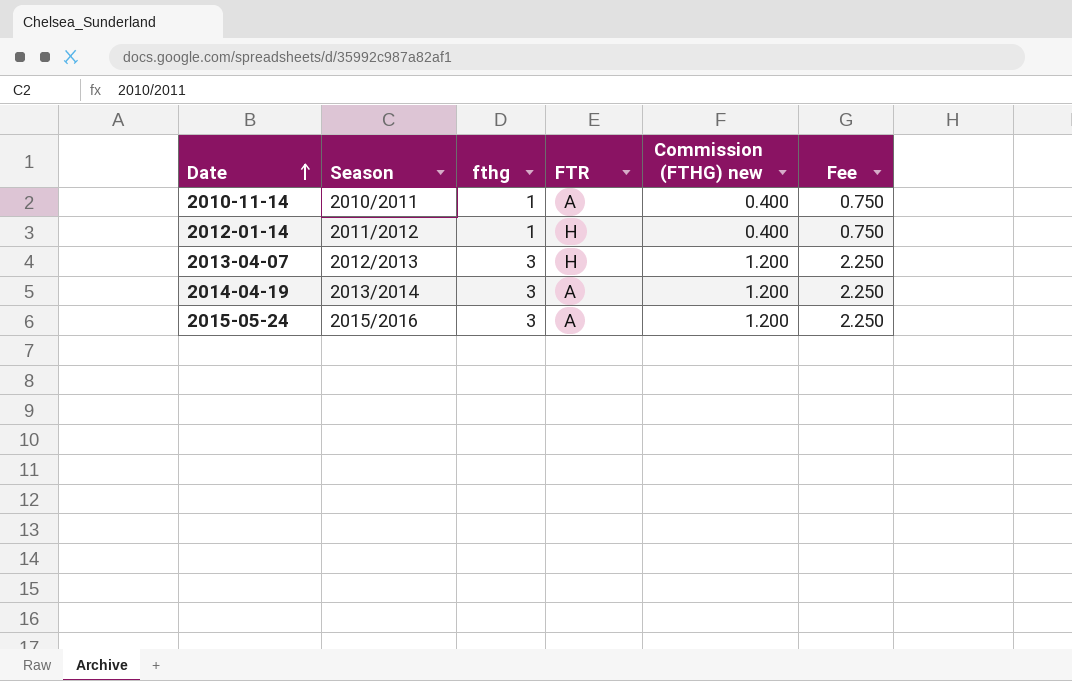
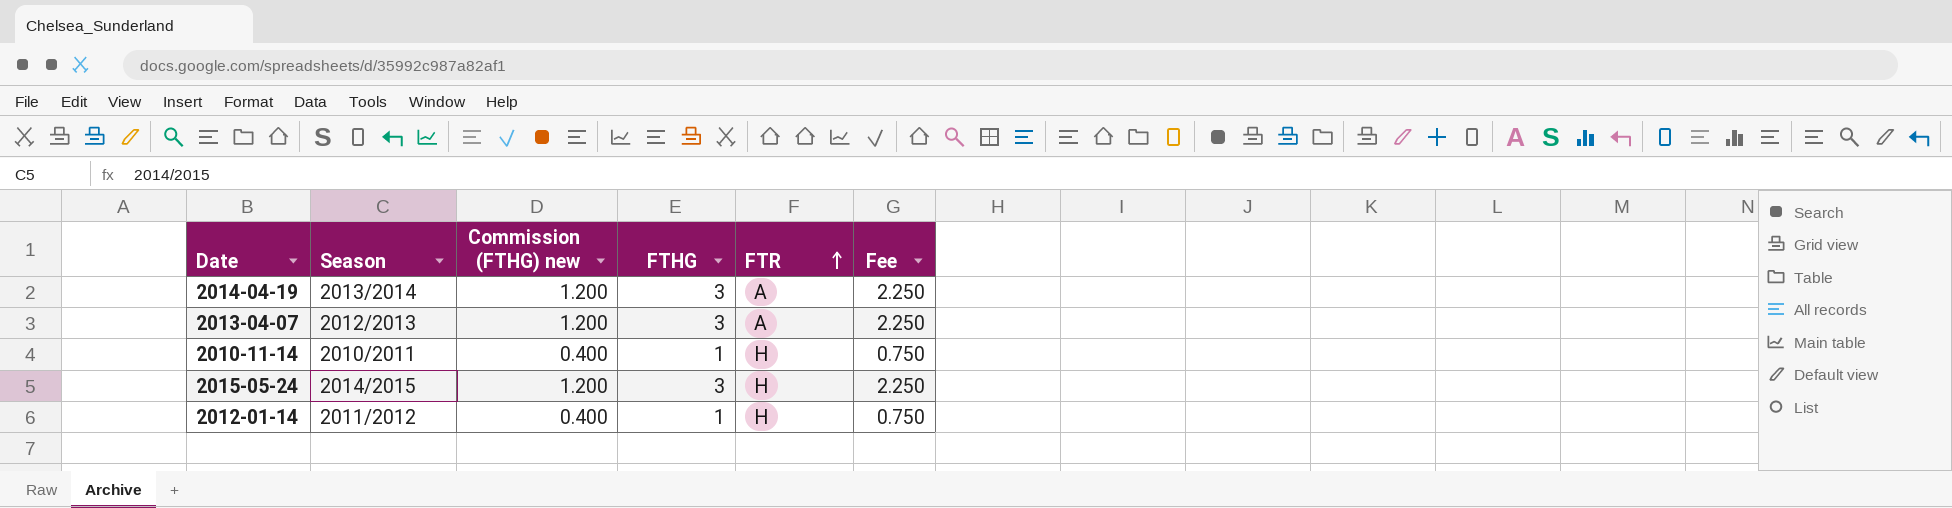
row order: Date ascending -> FTR ascending
column Commission (FTHG) new | position: 5 -> 3
column name: fthg -> FTHG
2013-04-07 | FTR: H -> A
2010-11-14 | FTR: A -> H
2015-05-24 | Season: 2015/2016 -> 2014/2015
2015-05-24 | FTR: A -> H

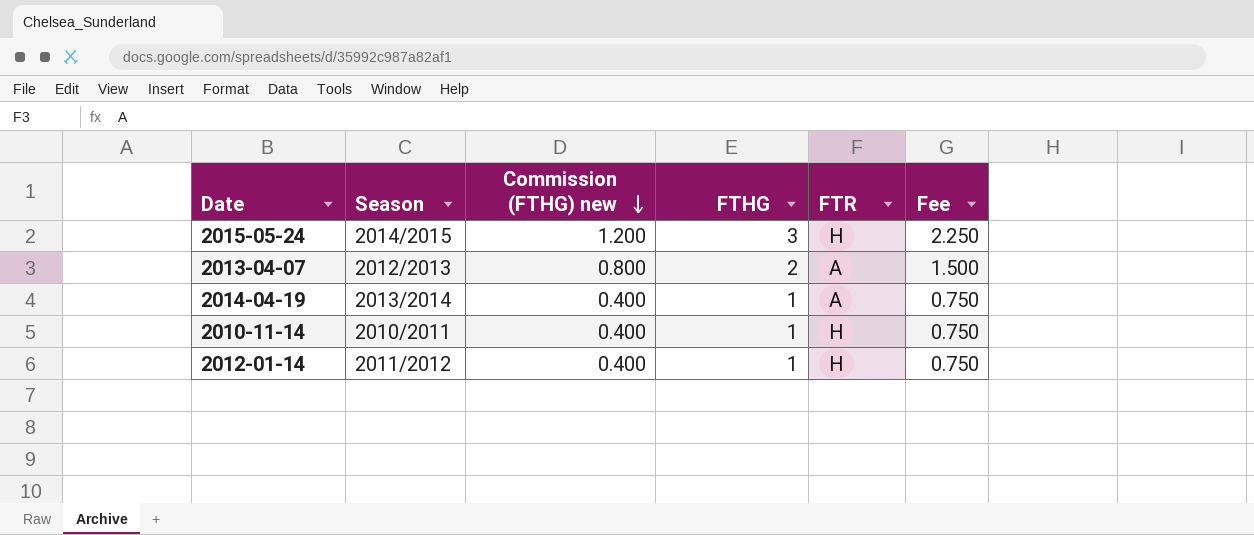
row order: FTR ascending -> Commission (FTHG) new descending
2013-04-07 | Commission (FTHG) new: 1.200 -> 0.800
2013-04-07 | FTHG: 3 -> 2
2013-04-07 | Fee: 2.250 -> 1.500
2014-04-19 | Commission (FTHG) new: 1.200 -> 0.400
2014-04-19 | FTHG: 3 -> 1
2014-04-19 | Fee: 2.250 -> 0.750

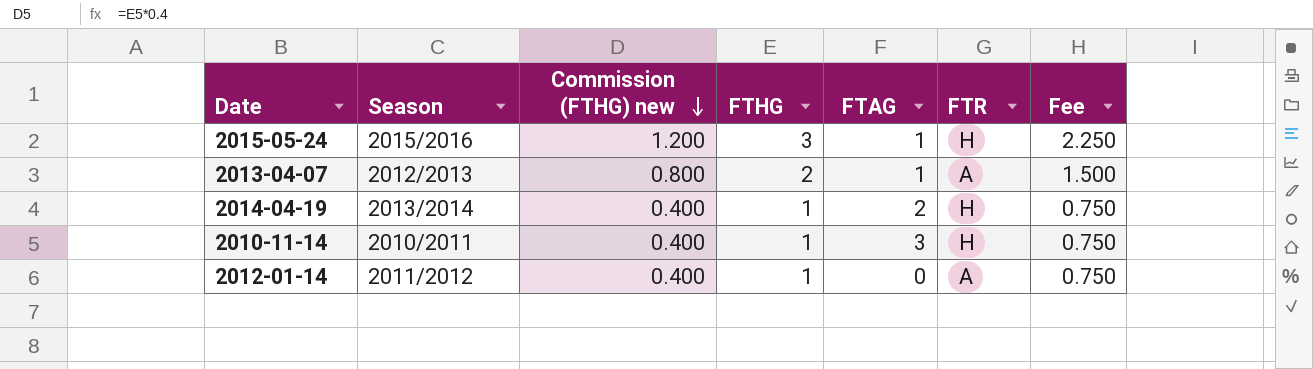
column FTAG | position: none -> 5
2015-05-24 | Season: 2014/2015 -> 2015/2016
2014-04-19 | FTR: A -> H
2012-01-14 | FTR: H -> A

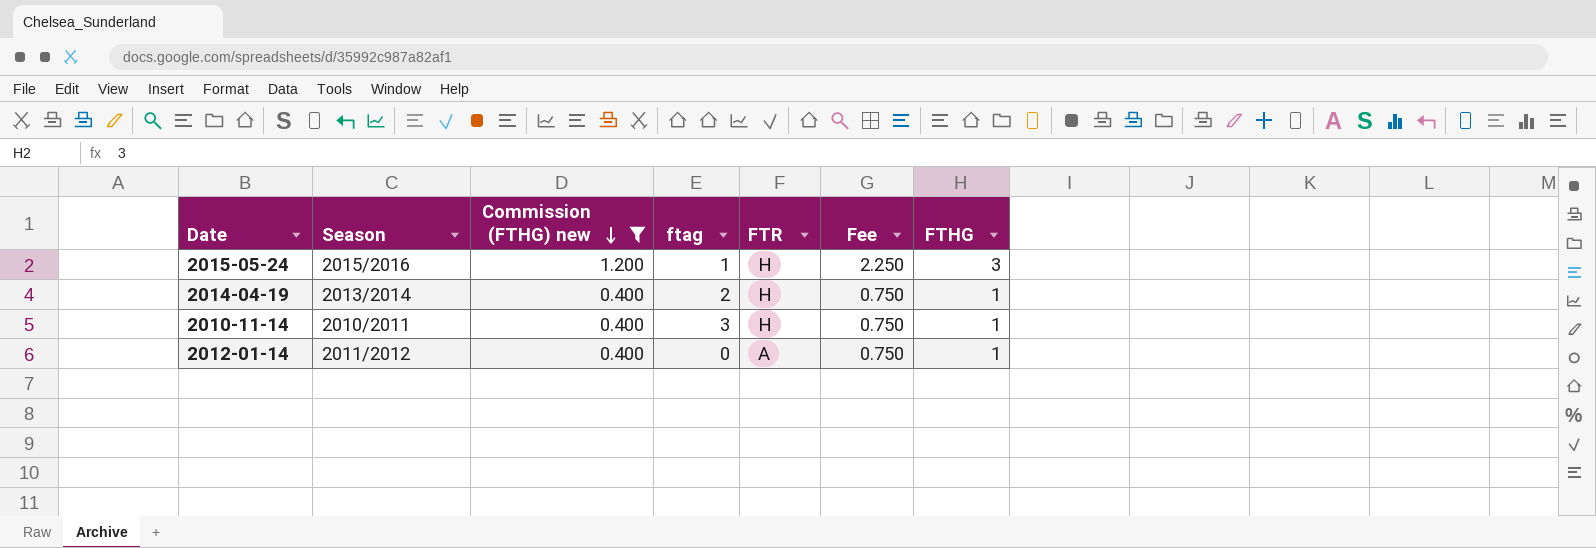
filter: none -> Commission (FTHG) new != 0.800
column name: FTAG -> ftag
column FTHG | position: 4 -> 7

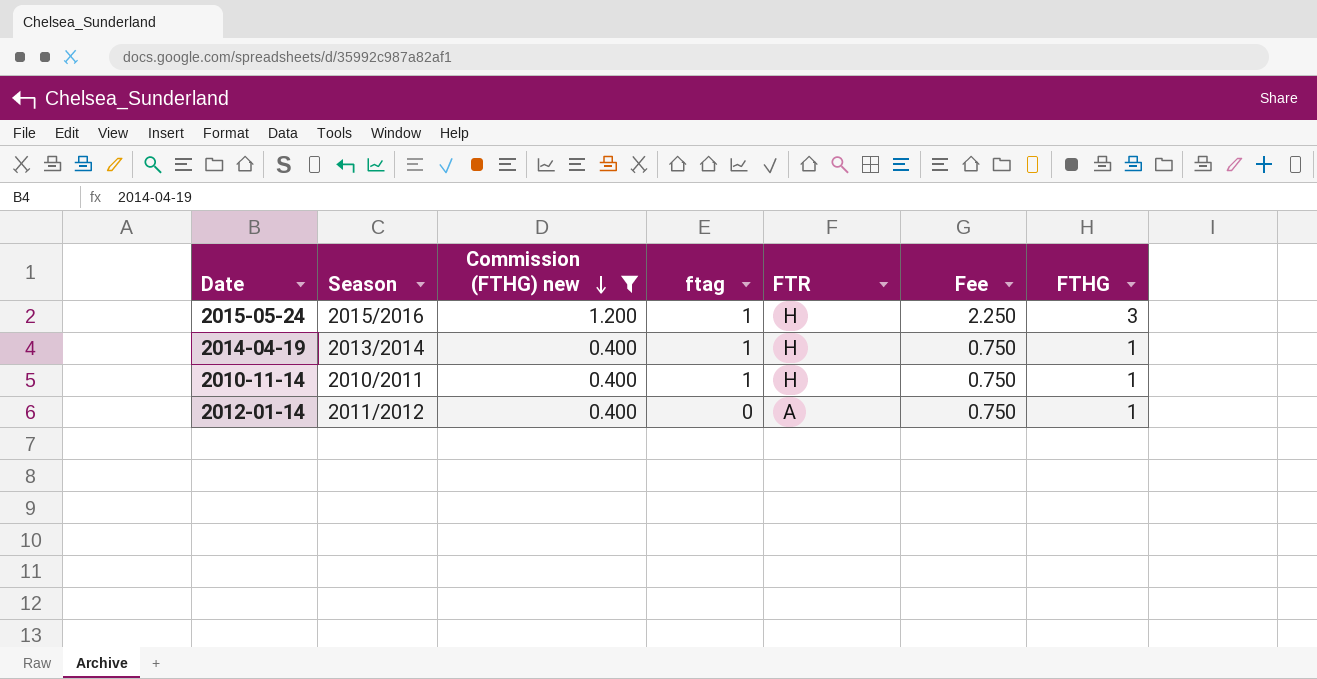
2014-04-19 | ftag: 2 -> 1
2010-11-14 | ftag: 3 -> 1

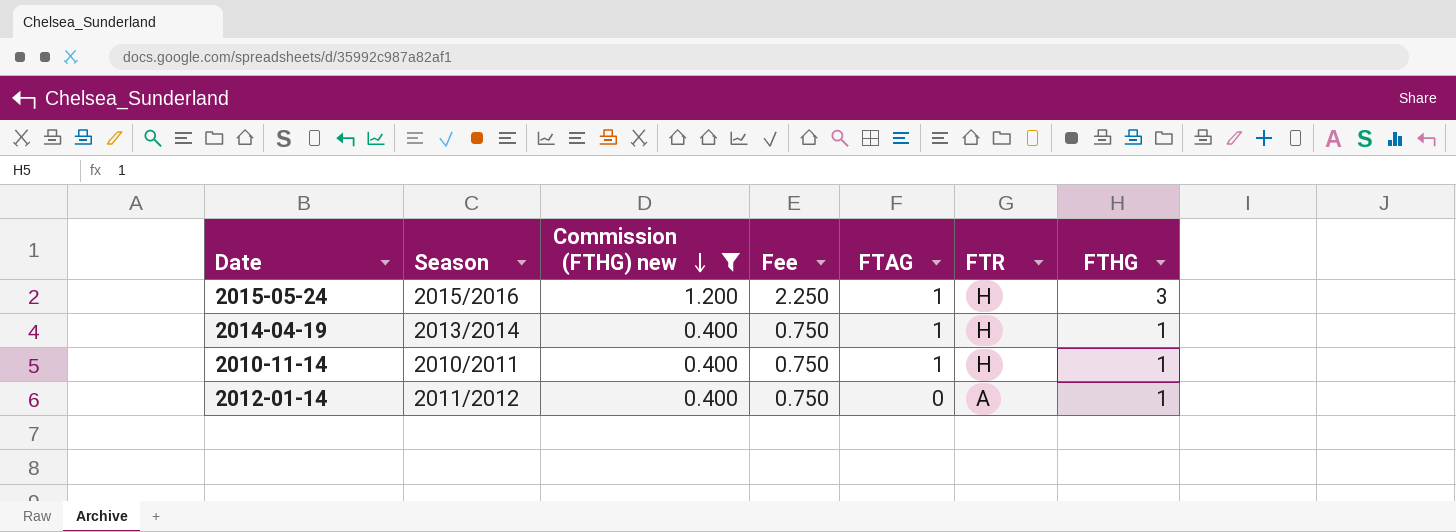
column Fee | position: 6 -> 4
column name: ftag -> FTAG

